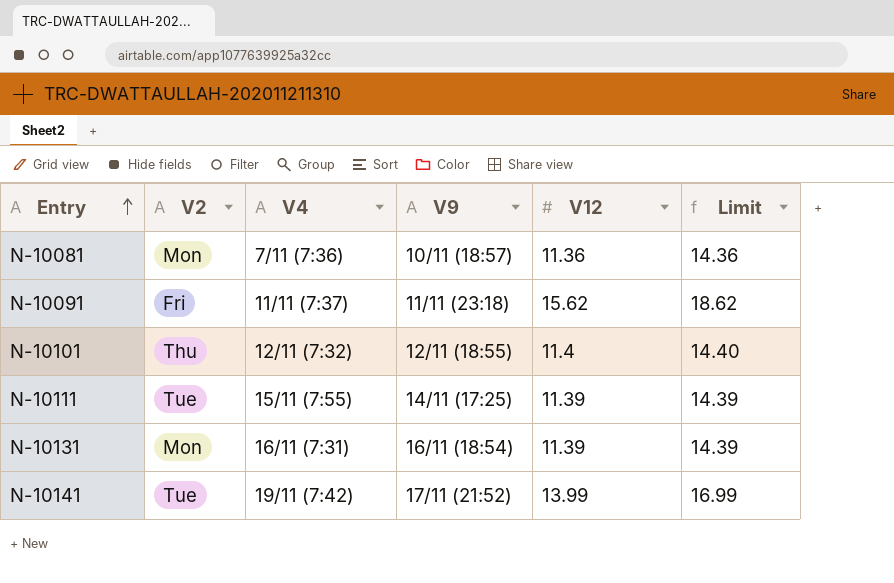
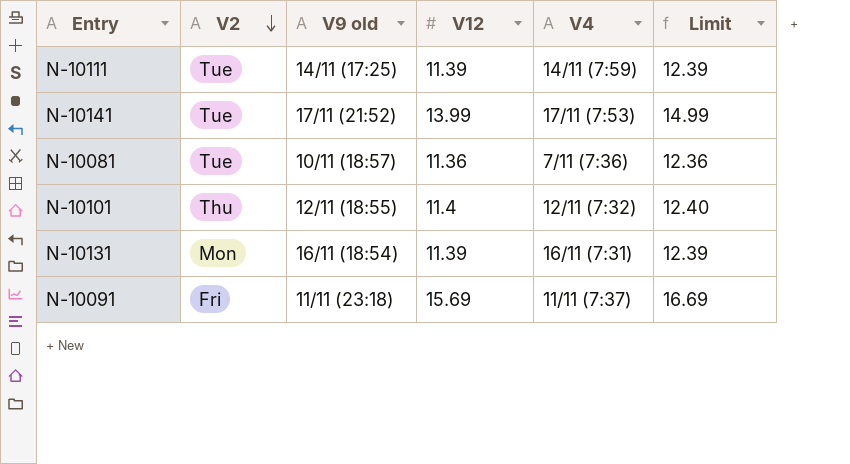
row order: Entry ascending -> V2 descending
column name: V9 -> V9 old
column V4 | position: 3 -> 5
column Limit | formula: [V12] + 3 -> [V12] + 1
N-10111 | V4: 15/11 (7:55) -> 14/11 (7:59)
N-10141 | V4: 19/11 (7:42) -> 17/11 (7:53)
N-10081 | V2: Mon -> Tue
N-10091 | V12: 15.62 -> 15.69

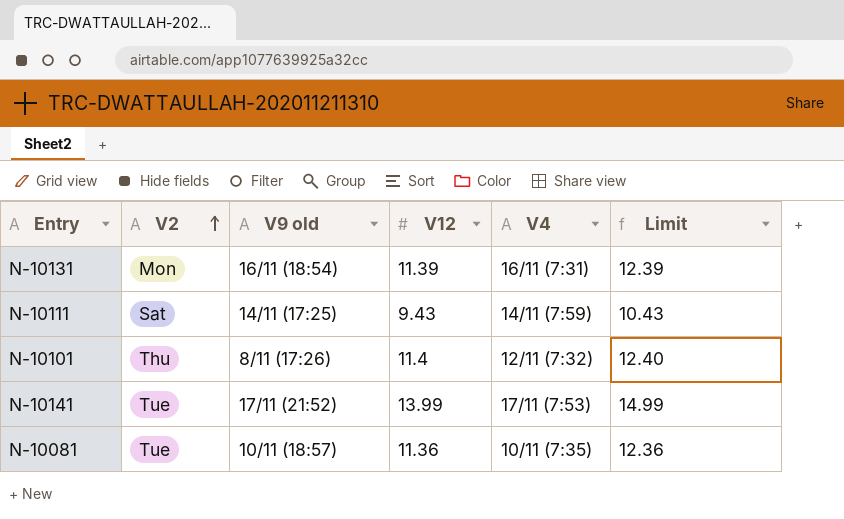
row order: V2 descending -> V2 ascending
row N-10091: Fri | 11/11 (23:18) | 15.69 | 11/11 (7:37) | 16.69 -> none
N-10111 | V2: Tue -> Sat
N-10111 | V12: 11.39 -> 9.43
N-10111 | Limit: 12.39 -> 10.43
N-10101 | V9 old: 12/11 (18:55) -> 8/11 (17:26)
N-10081 | V4: 7/11 (7:36) -> 10/11 (7:35)

